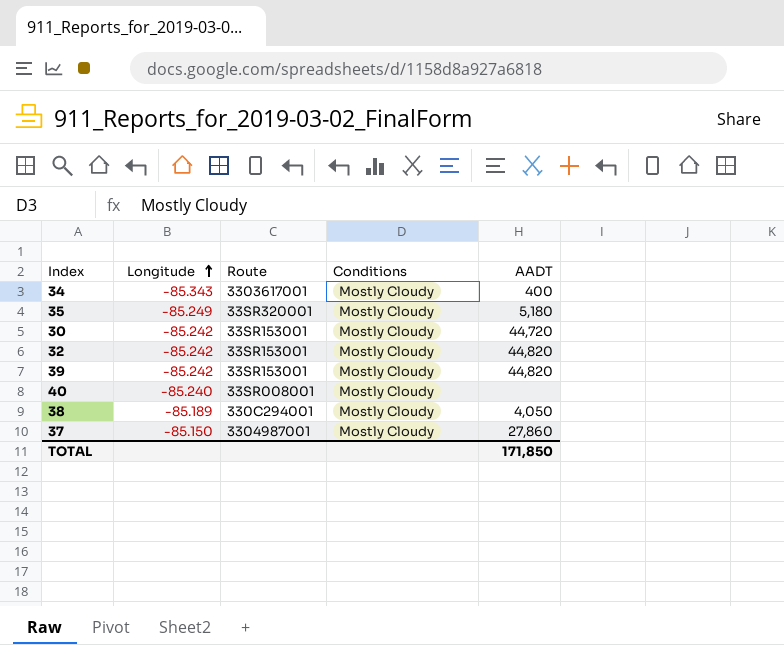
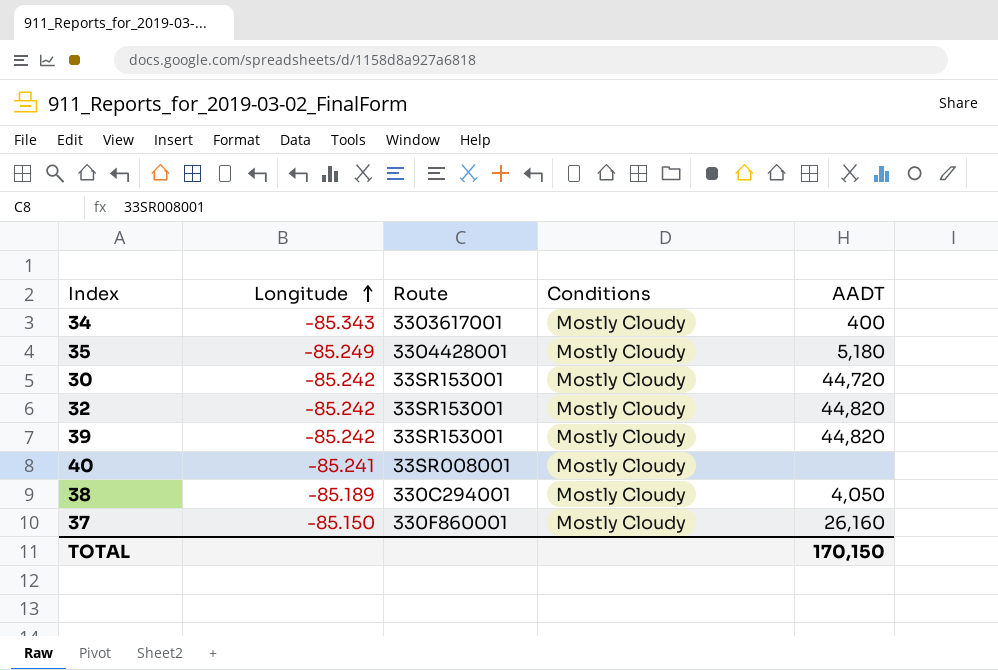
35 | Route: 33SR320001 -> 3304428001
40 | Longitude: -85.240 -> -85.241
37 | Route: 3304987001 -> 330F860001
37 | AADT: 27,860 -> 26,160
TOTAL | AADT: 171,850 -> 170,150

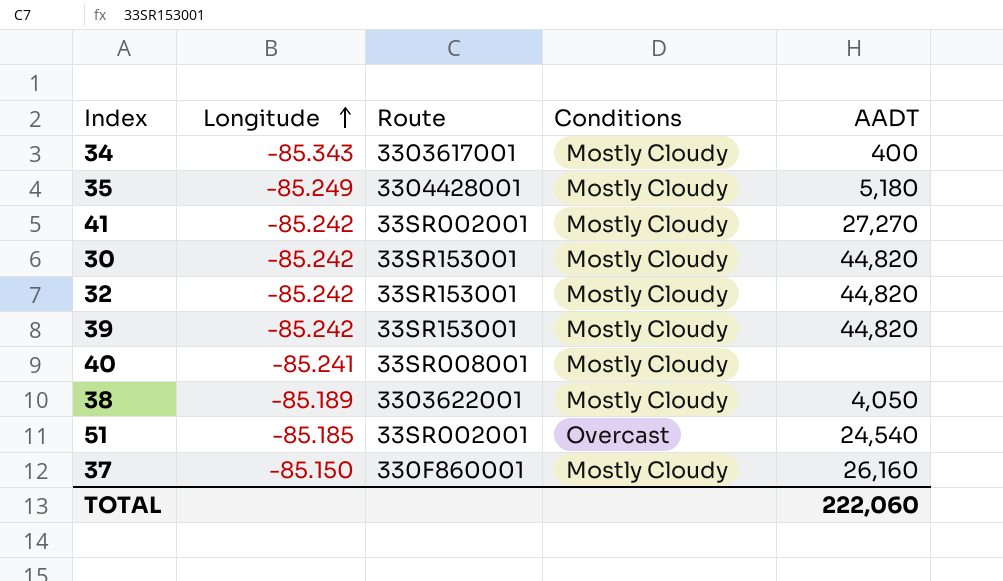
row 41: none -> -85.242 | 33SR002001 | Mostly Cloudy | 27,270
30 | AADT: 44,720 -> 44,820
38 | Route: 330C294001 -> 3303622001
row 51: none -> -85.185 | 33SR002001 | Overcast | 24,540
TOTAL | AADT: 170,150 -> 222,060

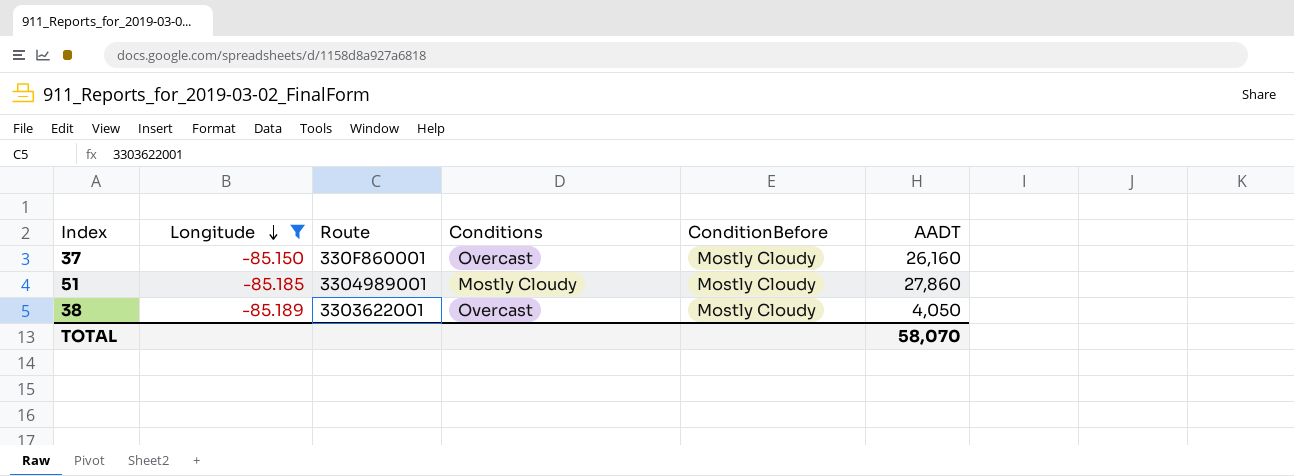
filter: none -> Longitude >= -85.189
row order: Longitude ascending -> Longitude descending
column ConditionBefore | position: none -> 5
37 | Conditions: Mostly Cloudy -> Overcast
51 | Route: 33SR002001 -> 3304989001
51 | Conditions: Overcast -> Mostly Cloudy
51 | AADT: 24,540 -> 27,860
38 | Conditions: Mostly Cloudy -> Overcast
TOTAL | AADT: 222,060 -> 58,070

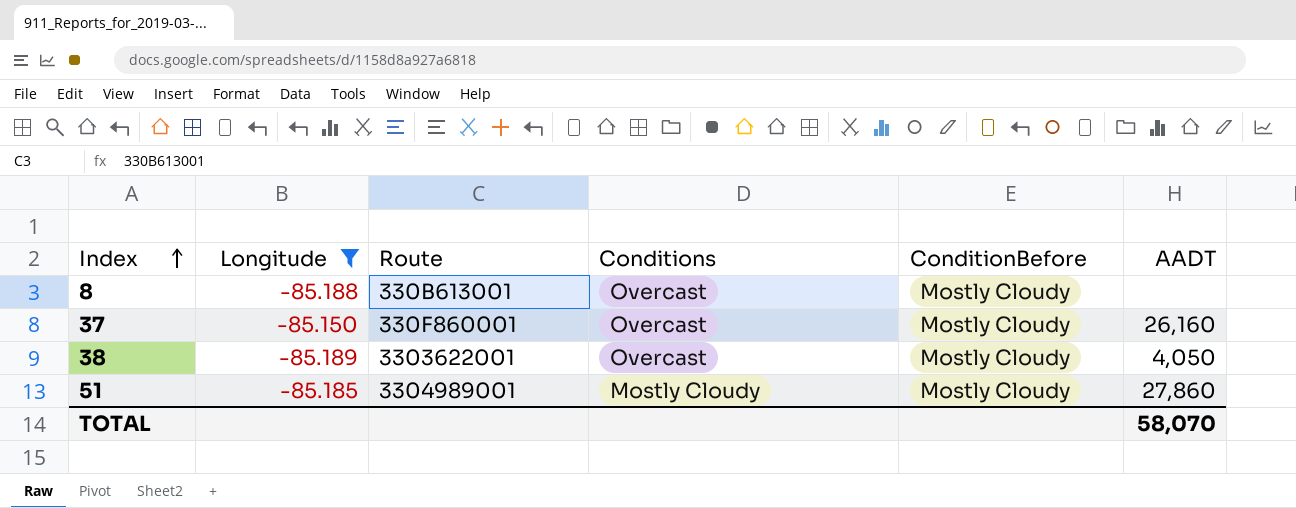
row order: Longitude descending -> Index ascending
row 8: none -> -85.188 | 330B613001 | Overcast | Mostly Cloudy | none

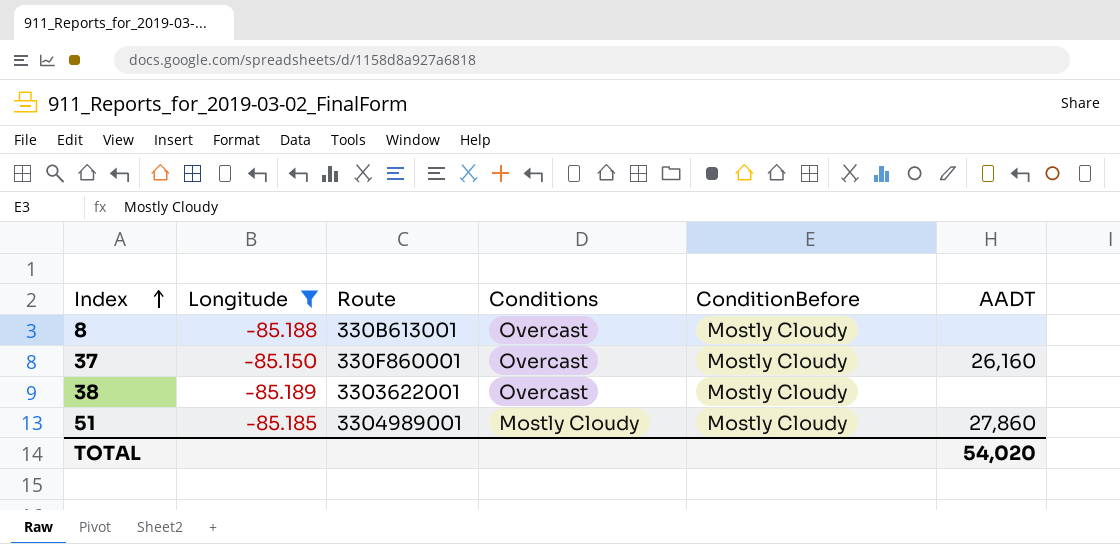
38 | AADT: 4,050 -> none
TOTAL | AADT: 58,070 -> 54,020

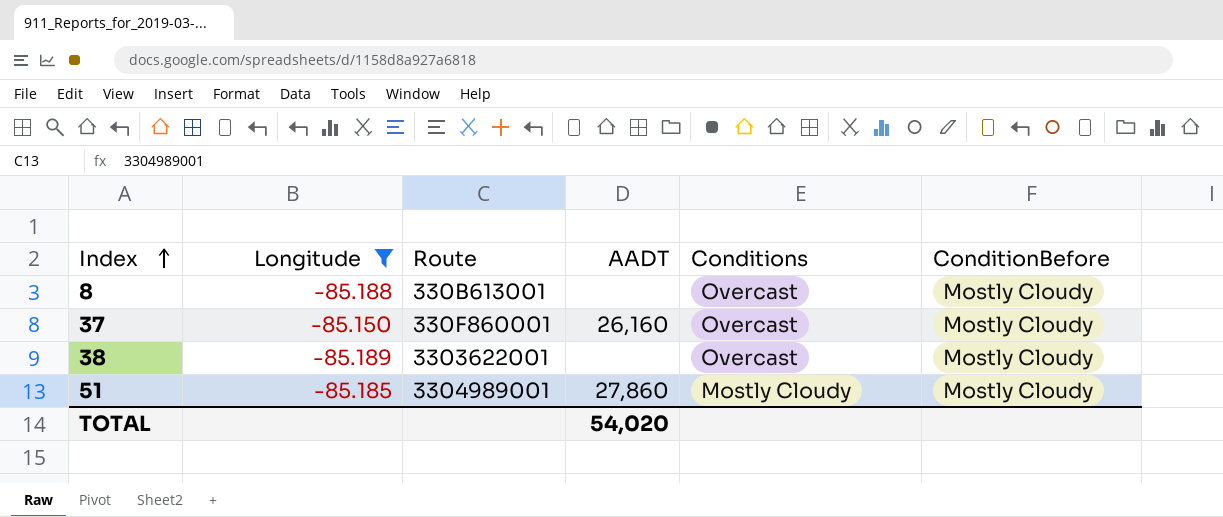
column AADT | position: 6 -> 4

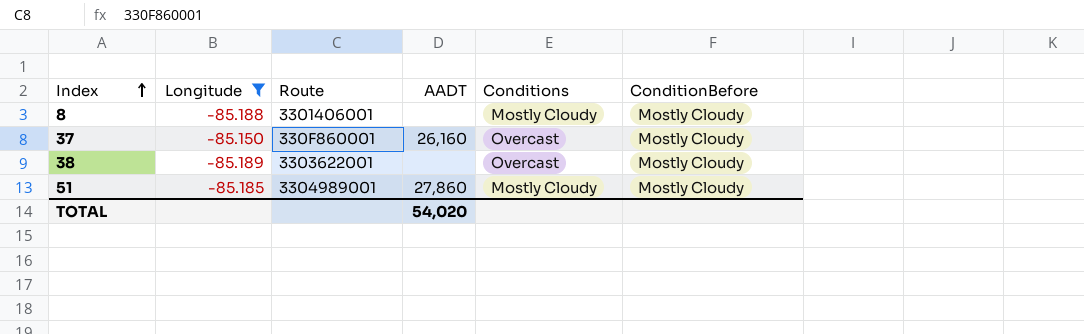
8 | Route: 330B613001 -> 3301406001
8 | Conditions: Overcast -> Mostly Cloudy

